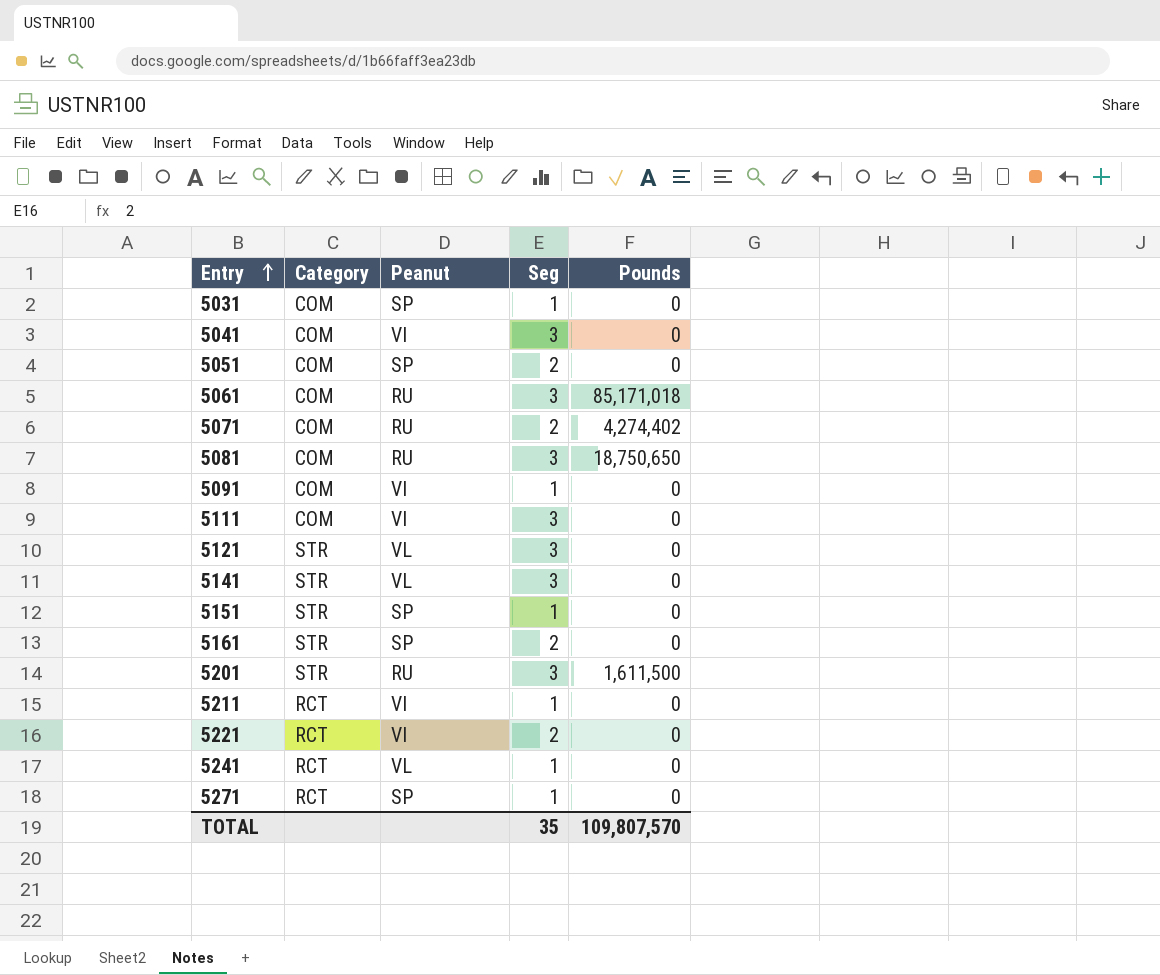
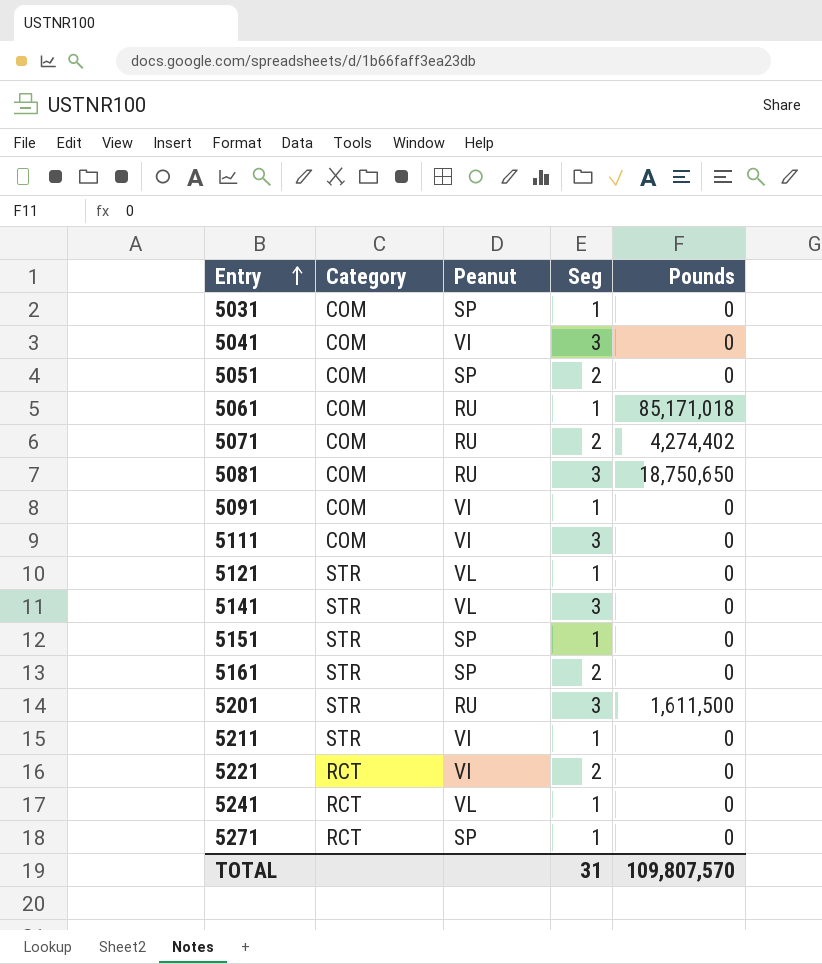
5061 | Seg: 3 -> 1
5121 | Seg: 3 -> 1
5211 | Category: RCT -> STR
TOTAL | Seg: 35 -> 31

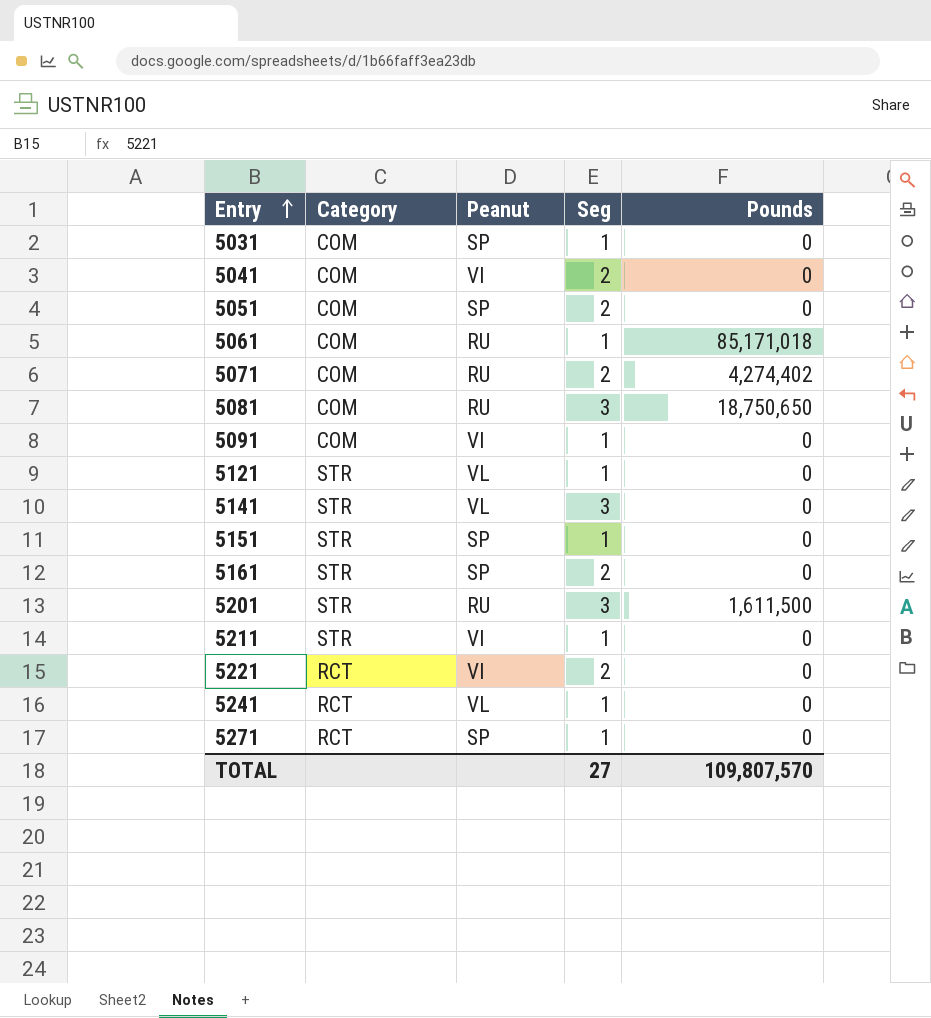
row 5111: COM | VI | 3 | 0 -> none
5041 | Seg: 3 -> 2
TOTAL | Seg: 31 -> 27

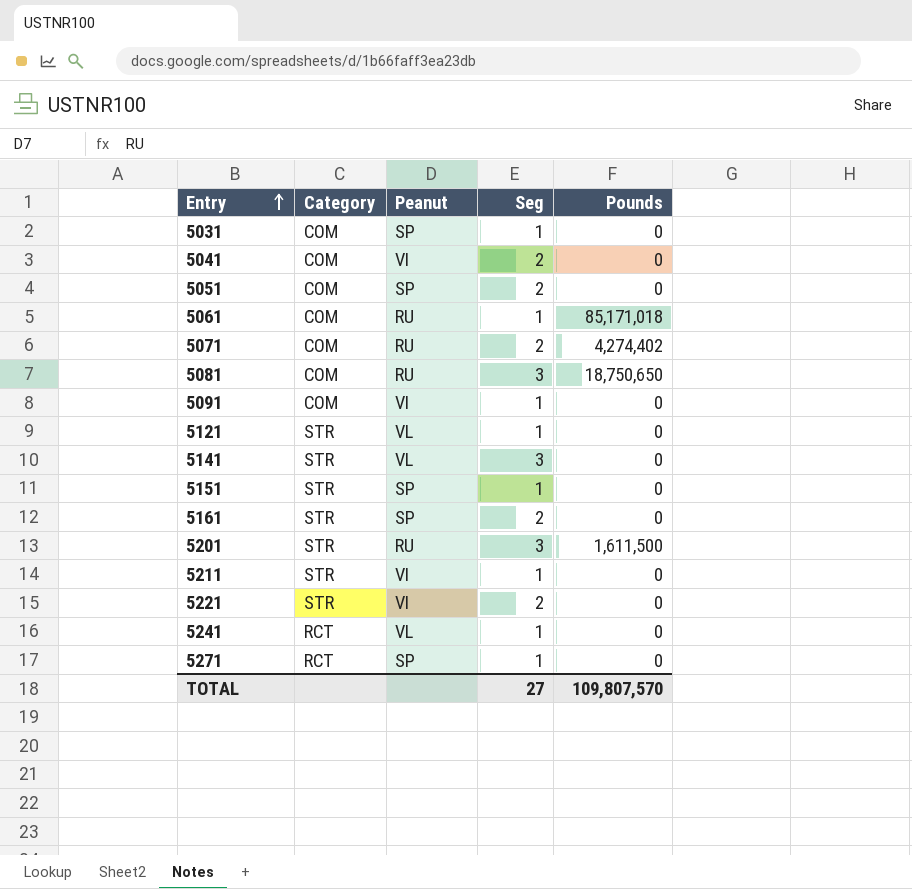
5221 | Category: RCT -> STR

